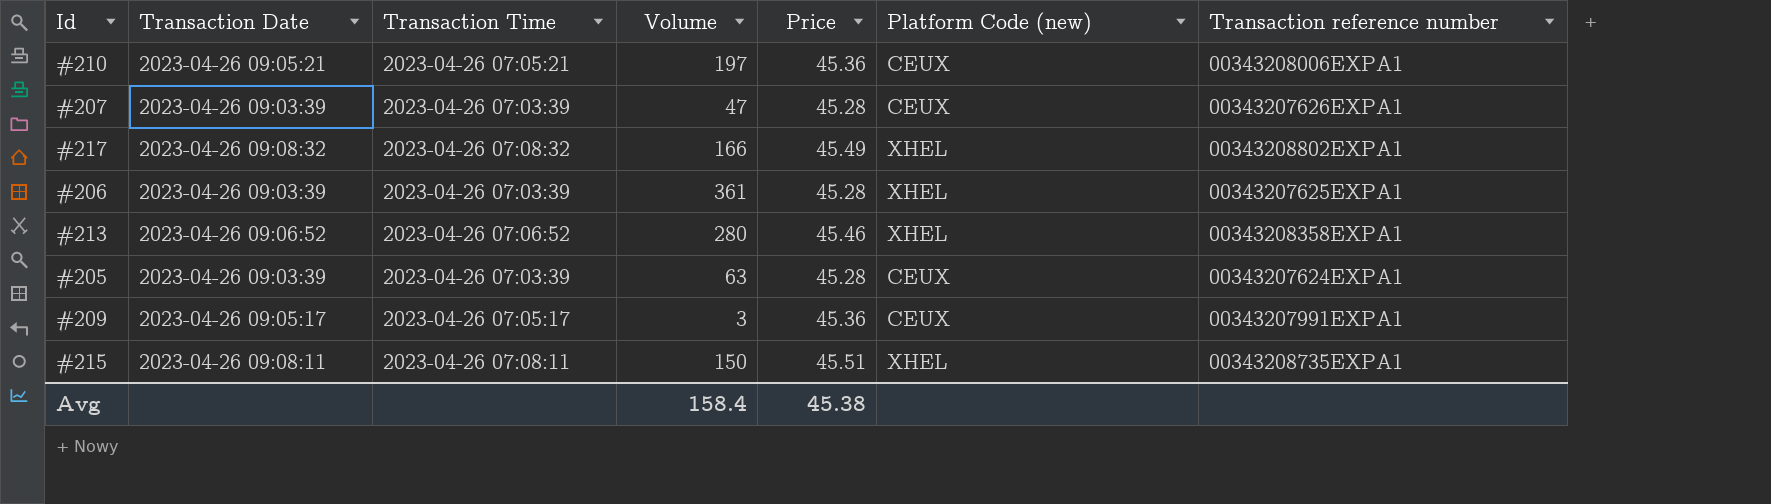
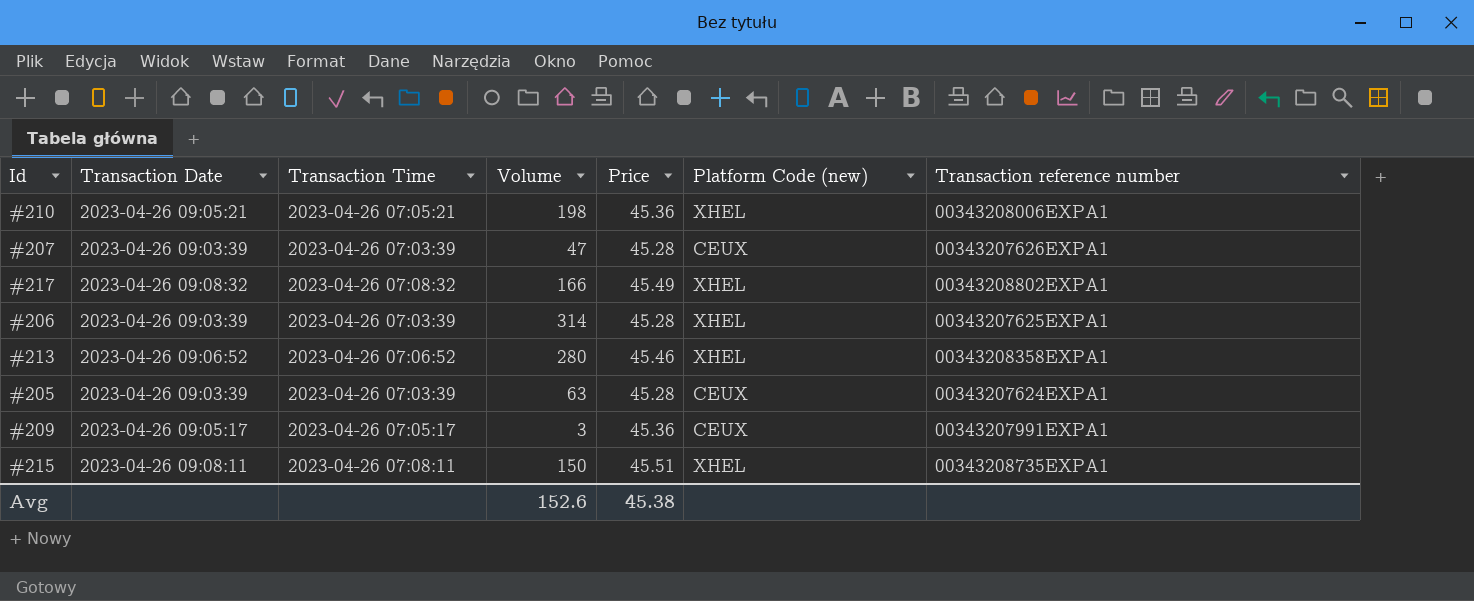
#210 | Volume: 197 -> 198
#210 | Platform Code (new): CEUX -> XHEL
#206 | Volume: 361 -> 314
Avg | Volume: 158.4 -> 152.6

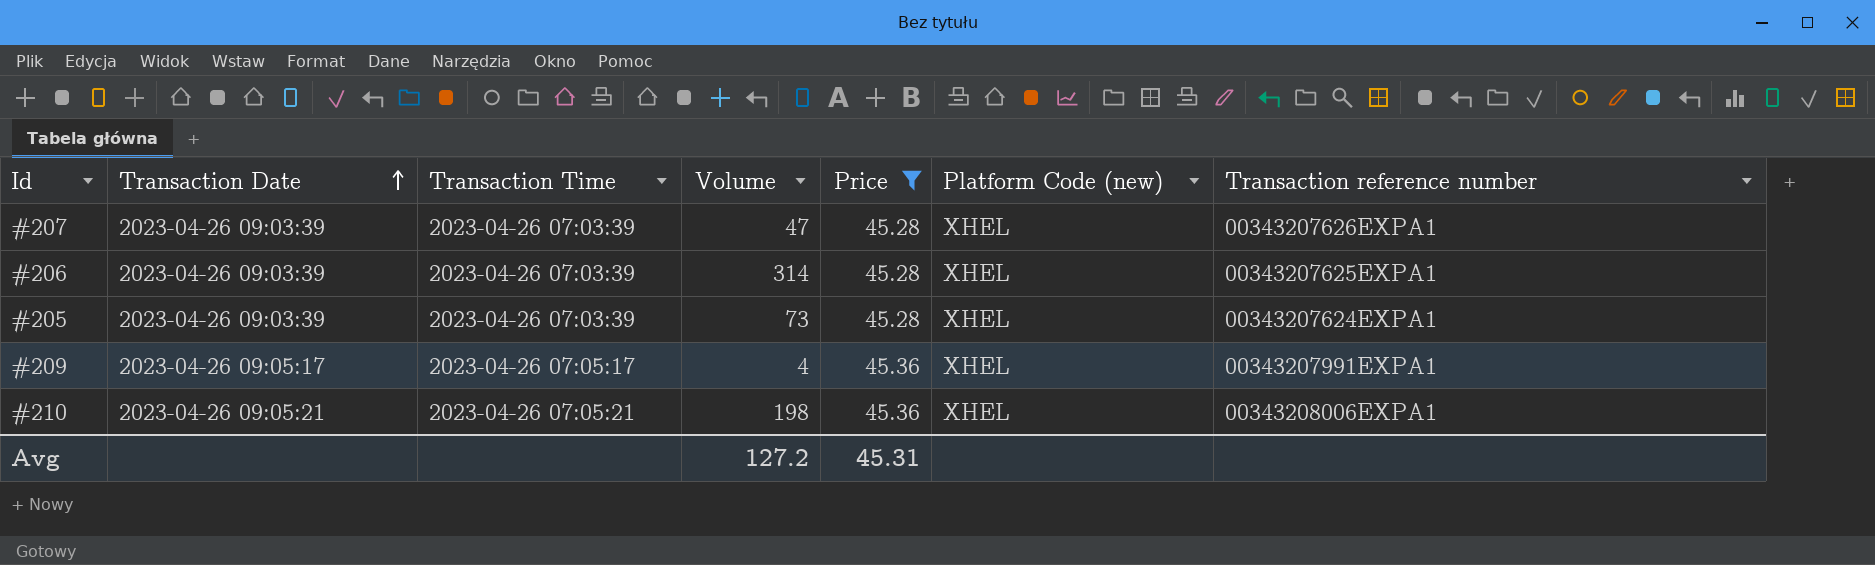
filter: none -> Price <= 45.36
row order: none -> Transaction Date ascending
#207 | Platform Code (new): CEUX -> XHEL
#205 | Volume: 63 -> 73
#205 | Platform Code (new): CEUX -> XHEL
#209 | Volume: 3 -> 4
#209 | Platform Code (new): CEUX -> XHEL
Avg | Volume: 152.6 -> 127.2
Avg | Price: 45.38 -> 45.31

